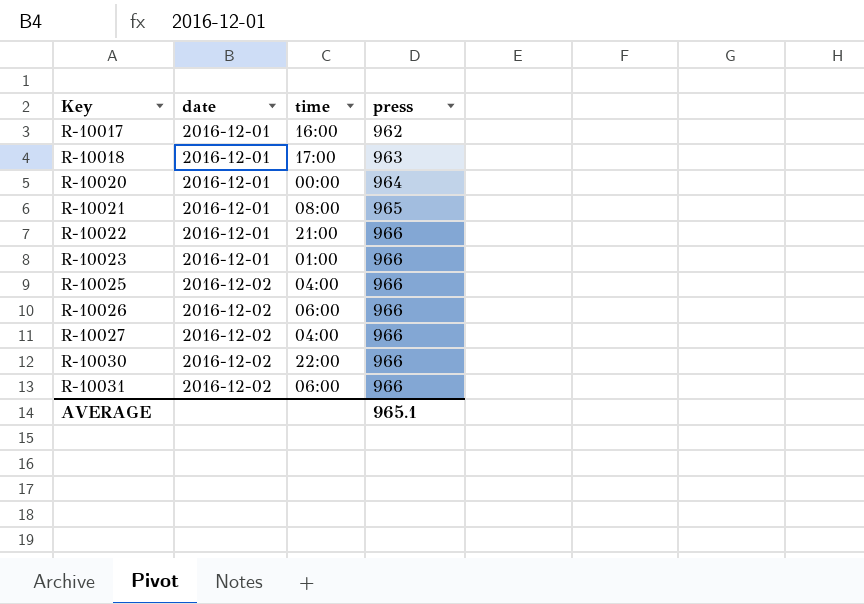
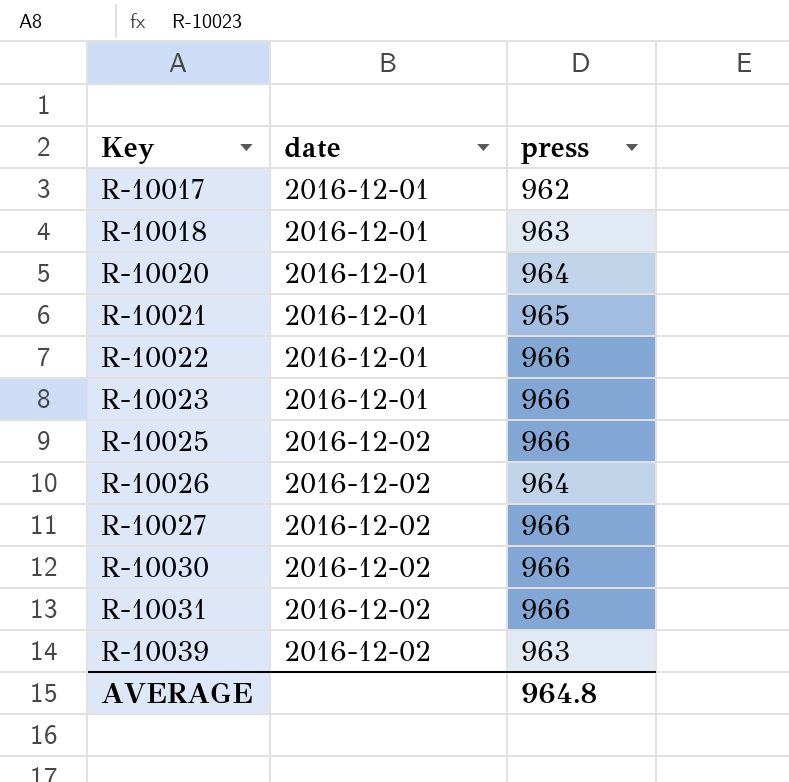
column time | position: 3 -> none
R-10026 | press: 966 -> 964
row R-10039: none -> 2016-12-02 | 963
AVERAGE | press: 965.1 -> 964.8

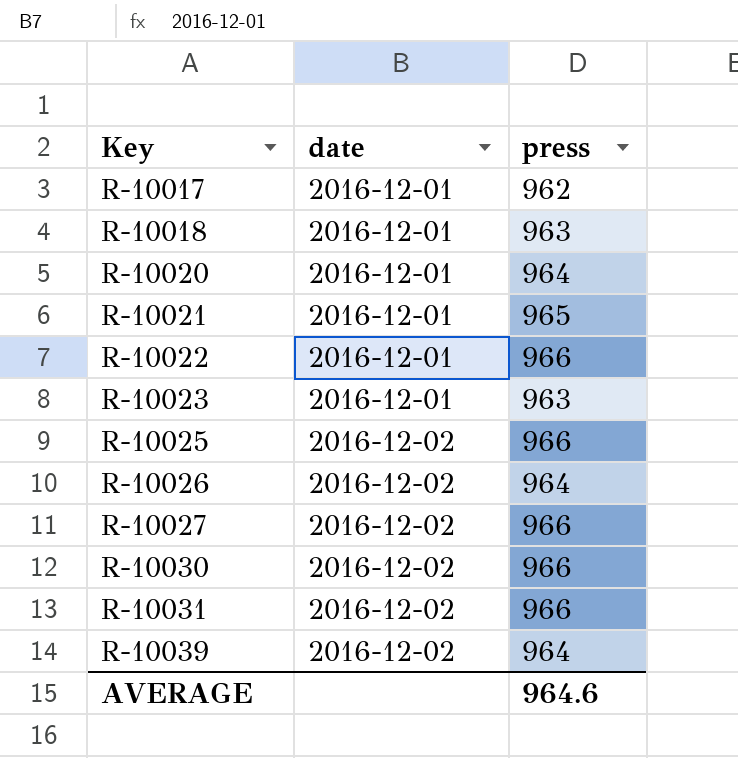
R-10023 | press: 966 -> 963
R-10039 | press: 963 -> 964
AVERAGE | press: 964.8 -> 964.6

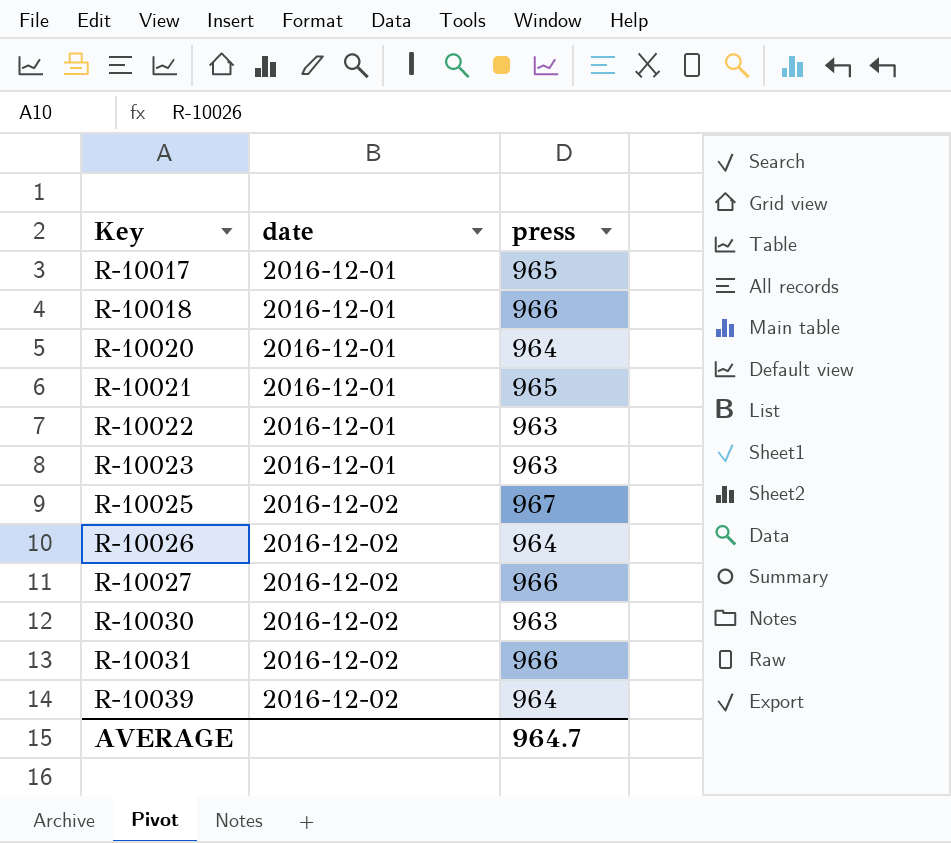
R-10017 | press: 962 -> 965
R-10018 | press: 963 -> 966
R-10022 | press: 966 -> 963
R-10025 | press: 966 -> 967
R-10030 | press: 966 -> 963
AVERAGE | press: 964.6 -> 964.7

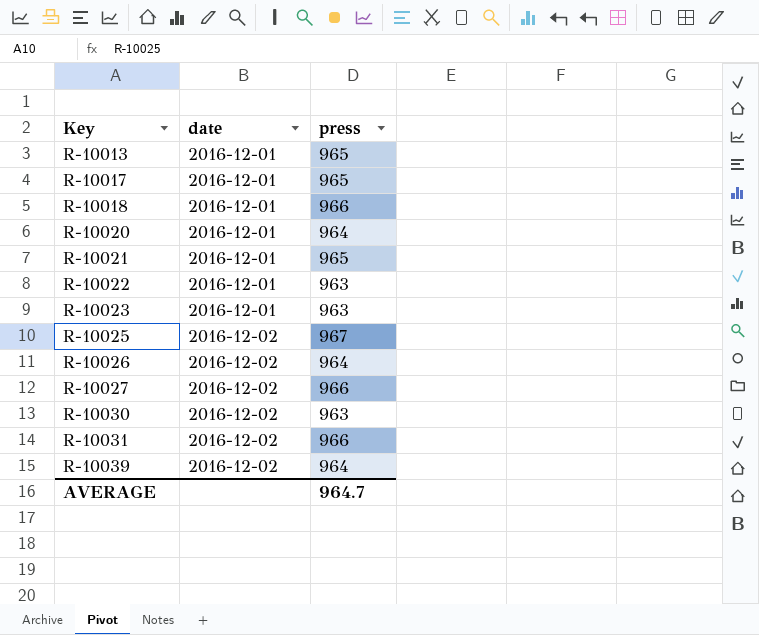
row R-10013: none -> 2016-12-01 | 965

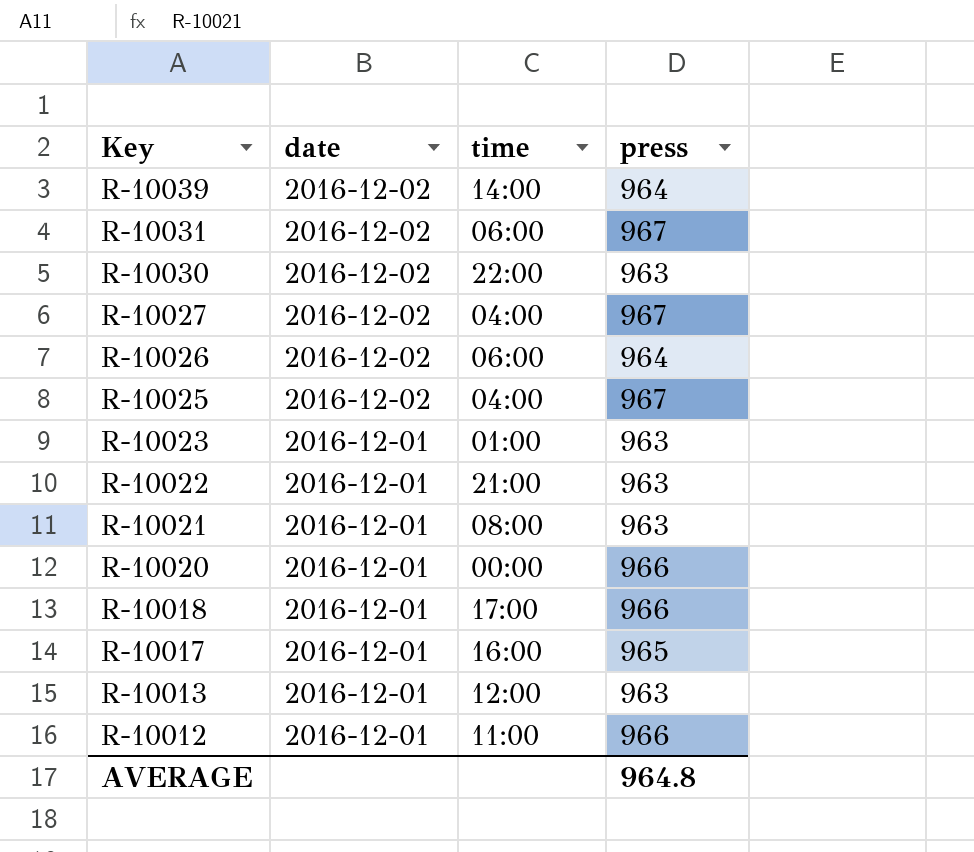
row order: Key ascending -> Key descending
column time | position: none -> 3
R-10031 | press: 966 -> 967
R-10027 | press: 966 -> 967
R-10021 | press: 965 -> 963
R-10020 | press: 964 -> 966
R-10013 | press: 965 -> 963
row R-10012: none -> 2016-12-01 | 11:00 | 966
AVERAGE | press: 964.7 -> 964.8

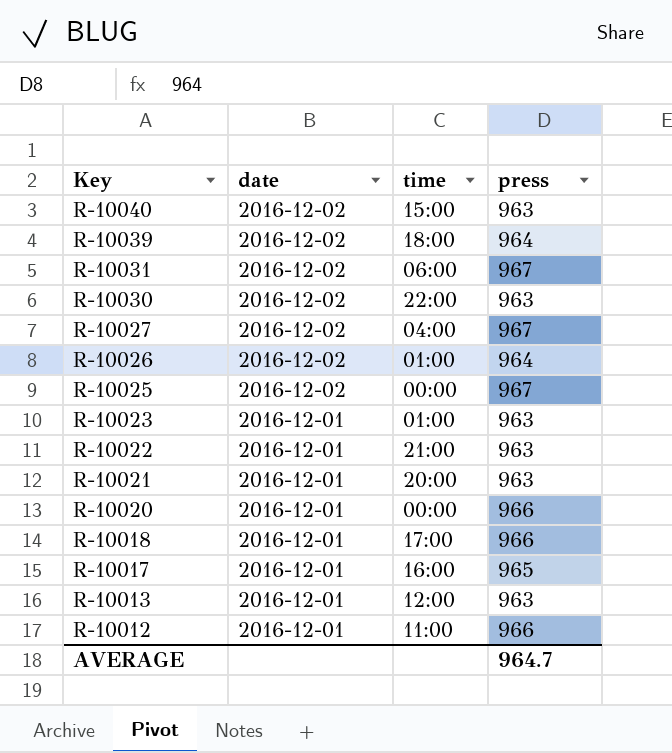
row R-10040: none -> 2016-12-02 | 15:00 | 963
R-10039 | time: 14:00 -> 18:00
R-10026 | time: 06:00 -> 01:00
R-10025 | time: 04:00 -> 00:00
R-10021 | time: 08:00 -> 20:00
AVERAGE | press: 964.8 -> 964.7

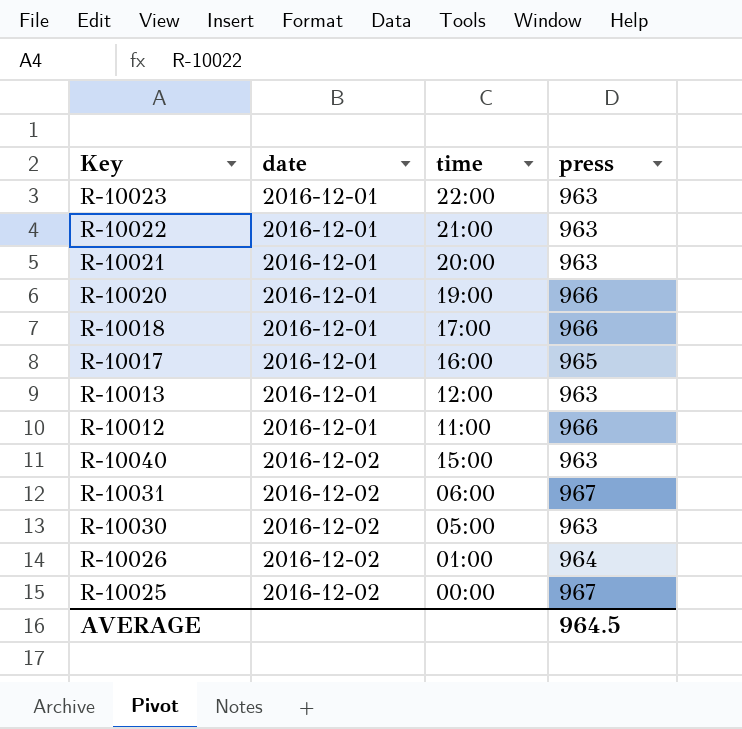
row order: Key descending -> date ascending
row R-10039: 2016-12-02 | 18:00 | 964 -> none
row R-10027: 2016-12-02 | 04:00 | 967 -> none
R-10023 | time: 01:00 -> 22:00
R-10020 | time: 00:00 -> 19:00
R-10030 | time: 22:00 -> 05:00
AVERAGE | press: 964.7 -> 964.5

